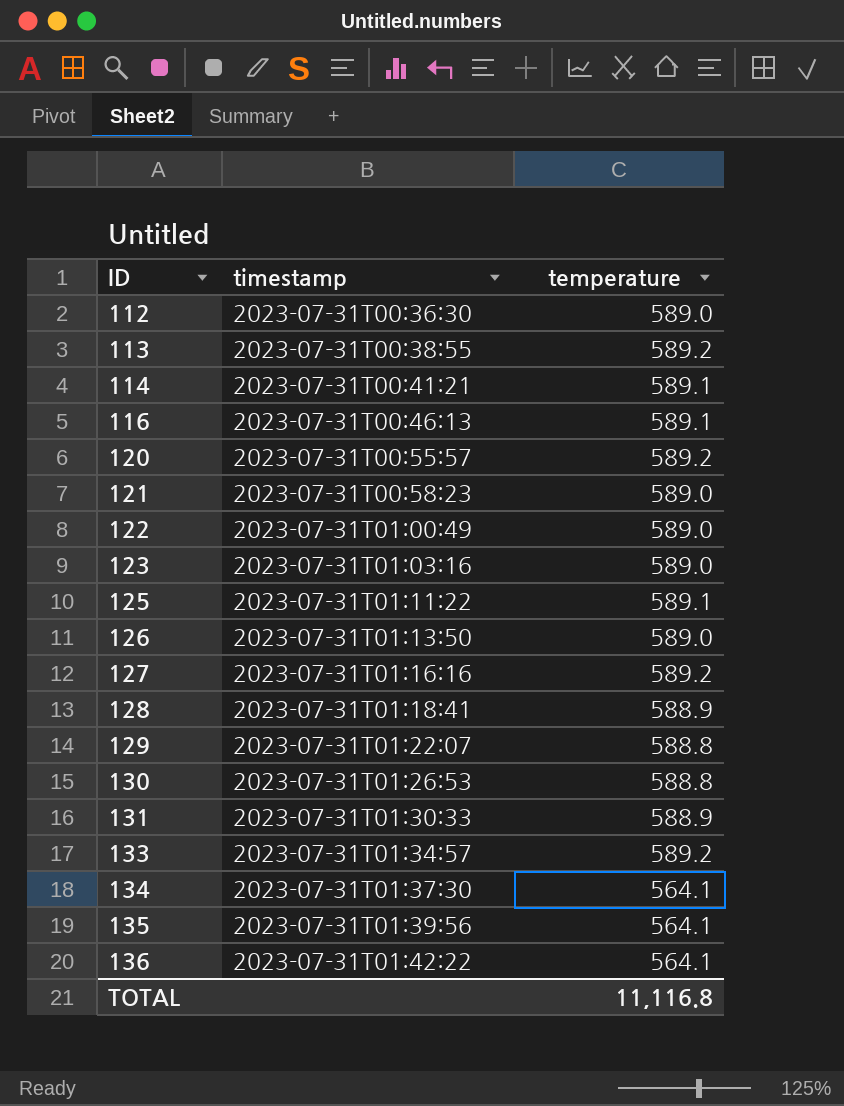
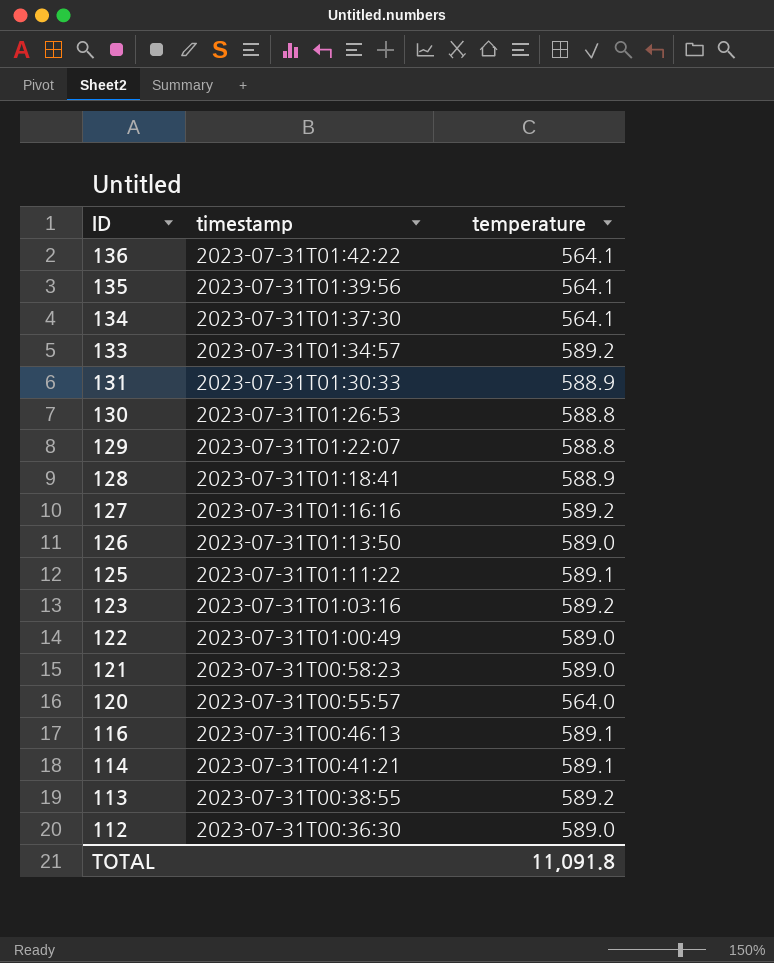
row order: ID ascending -> ID descending
123 | temperature: 589.0 -> 589.2
120 | temperature: 589.2 -> 564.0
TOTAL | temperature: 11,116.8 -> 11,091.8

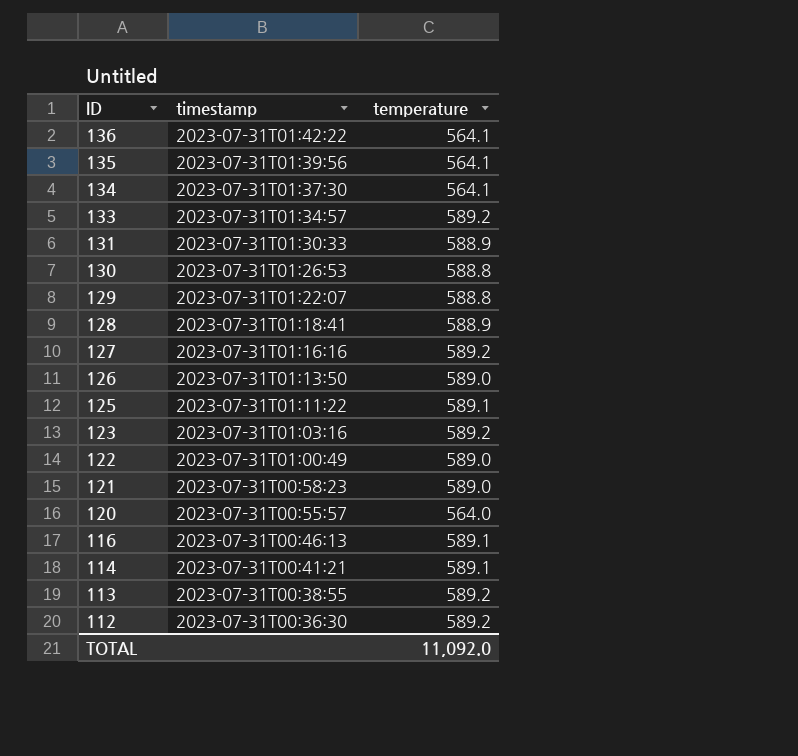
112 | temperature: 589.0 -> 589.2
TOTAL | temperature: 11,091.8 -> 11,092.0

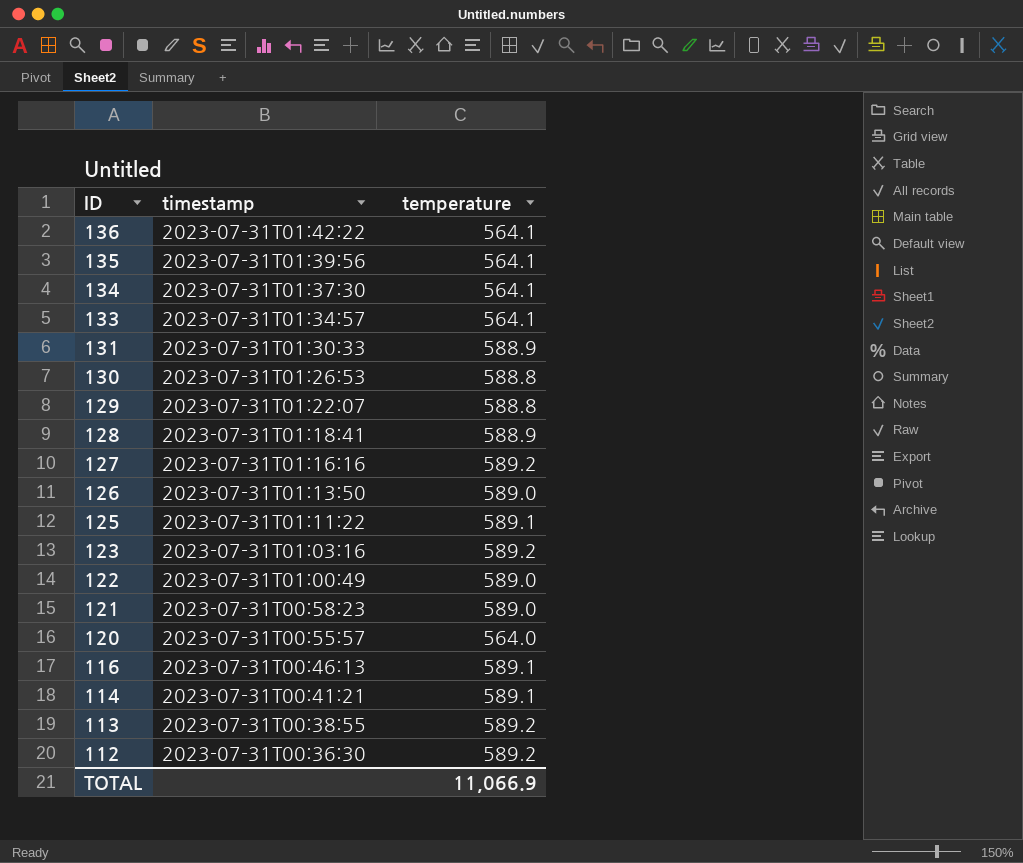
133 | temperature: 589.2 -> 564.1
TOTAL | temperature: 11,092.0 -> 11,066.9

